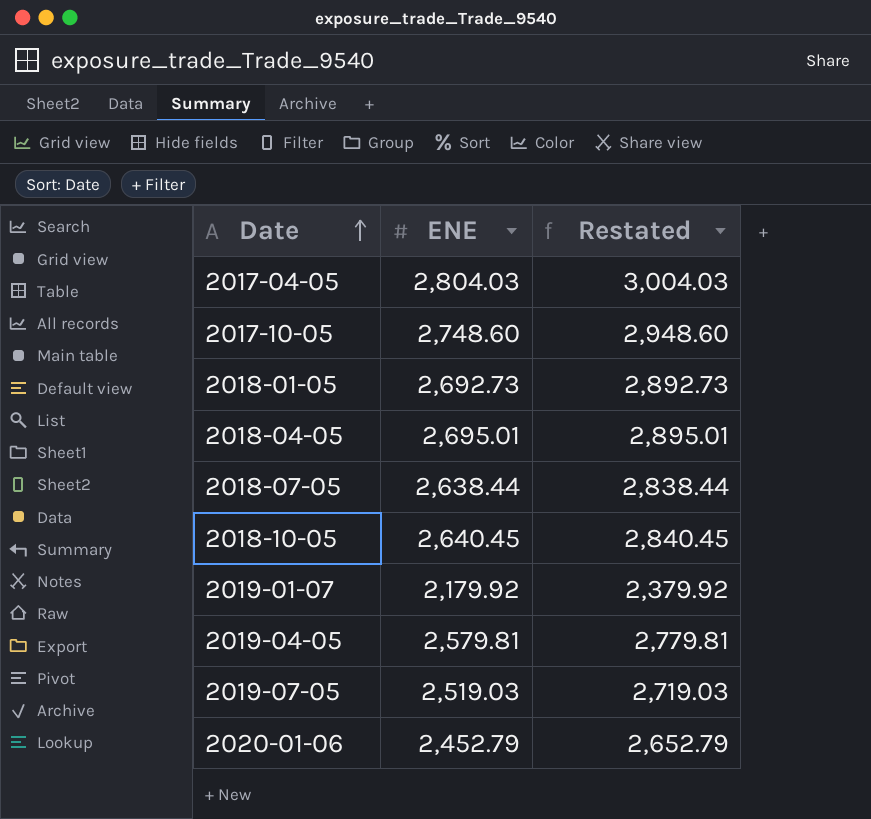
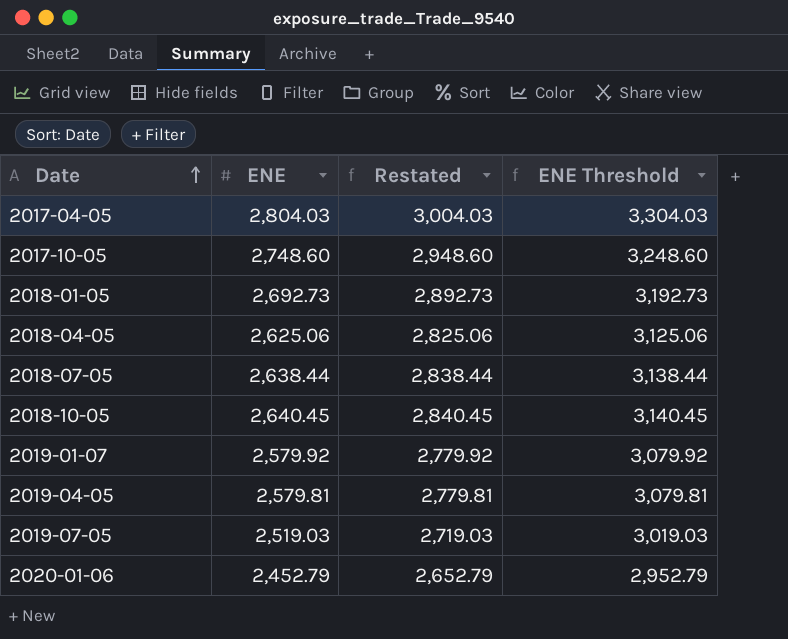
column ENE Threshold | formula: none -> [ENE] + 500
2018-04-05 | ENE: 2,695.01 -> 2,625.06
2018-04-05 | Restated: 2,895.01 -> 2,825.06
2019-01-07 | ENE: 2,179.92 -> 2,579.92
2019-01-07 | Restated: 2,379.92 -> 2,779.92

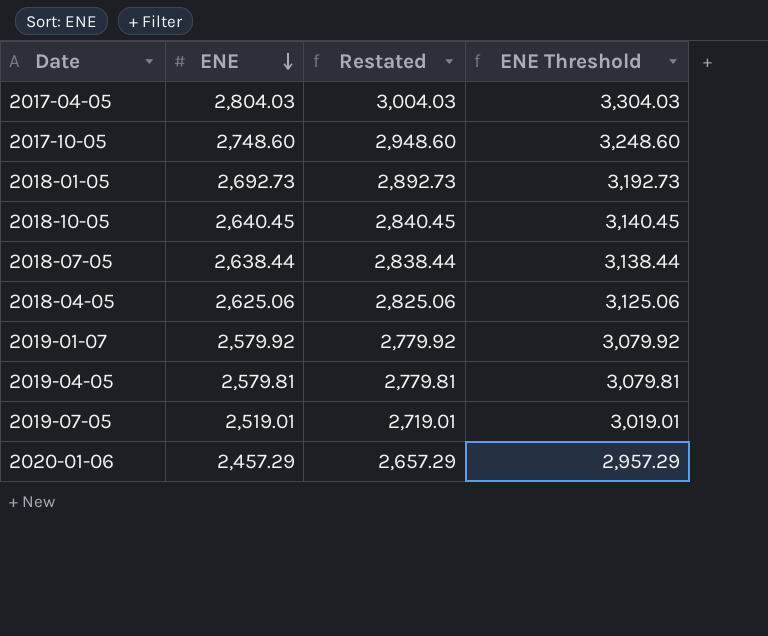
row order: Date ascending -> ENE descending
2019-07-05 | ENE: 2,519.03 -> 2,519.01
2019-07-05 | Restated: 2,719.03 -> 2,719.01
2019-07-05 | ENE Threshold: 3,019.03 -> 3,019.01
2020-01-06 | ENE: 2,452.79 -> 2,457.29
2020-01-06 | Restated: 2,652.79 -> 2,657.29
2020-01-06 | ENE Threshold: 2,952.79 -> 2,957.29

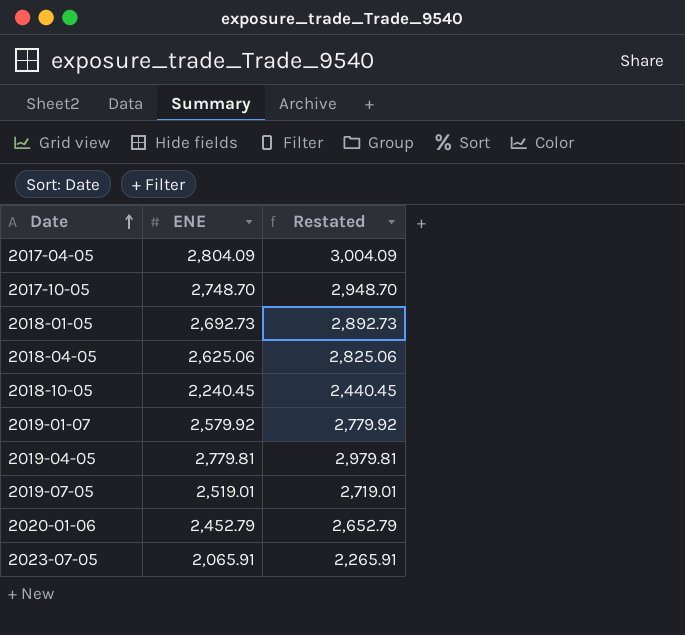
row order: ENE descending -> Date ascending
column ENE Threshold | formula: [ENE] + 500 -> none
row 2018-07-05: 2,638.44 | 2,838.44 | 3,138.44 -> none
2017-04-05 | ENE: 2,804.03 -> 2,804.09
2017-04-05 | Restated: 3,004.03 -> 3,004.09
2017-10-05 | ENE: 2,748.60 -> 2,748.70
2017-10-05 | Restated: 2,948.60 -> 2,948.70
2018-10-05 | ENE: 2,640.45 -> 2,240.45
2018-10-05 | Restated: 2,840.45 -> 2,440.45
2019-04-05 | ENE: 2,579.81 -> 2,779.81
2019-04-05 | Restated: 2,779.81 -> 2,979.81
2020-01-06 | ENE: 2,457.29 -> 2,452.79
2020-01-06 | Restated: 2,657.29 -> 2,652.79
row 2023-07-05: none -> 2,065.91 | 2,265.91

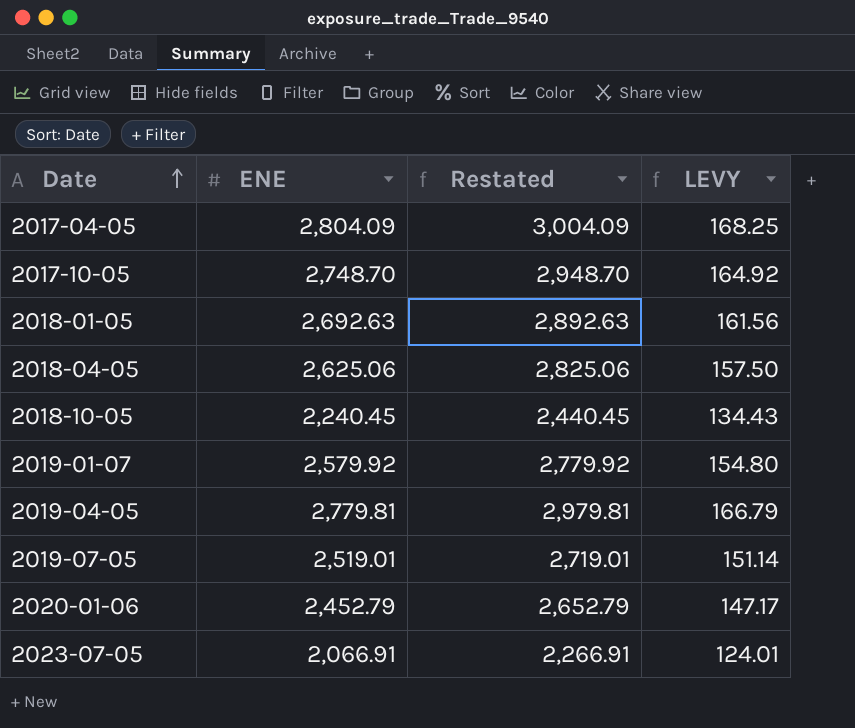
column LEVY | formula: none -> [ENE] * 0.06
2018-01-05 | ENE: 2,692.73 -> 2,692.63
2018-01-05 | Restated: 2,892.73 -> 2,892.63
2023-07-05 | ENE: 2,065.91 -> 2,066.91
2023-07-05 | Restated: 2,265.91 -> 2,266.91

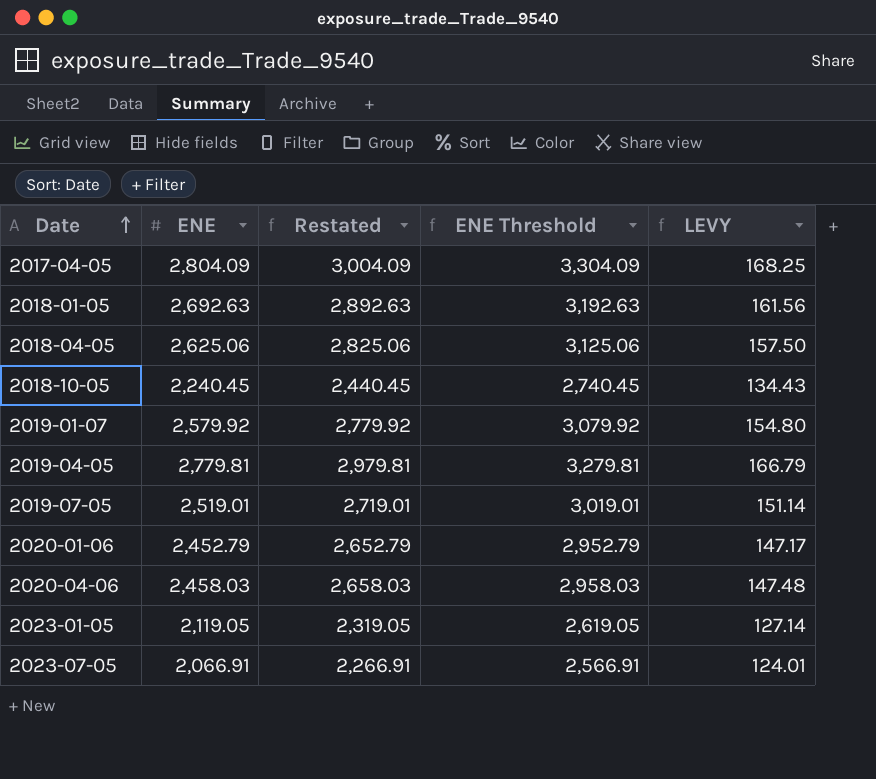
column ENE Threshold | formula: none -> [ENE] + 500
row 2017-10-05: 2,748.70 | 2,948.70 | 164.92 -> none
row 2020-04-06: none -> 2,458.03 | 2,658.03 | 2,958.03 | 147.48
row 2023-01-05: none -> 2,119.05 | 2,319.05 | 2,619.05 | 127.14

